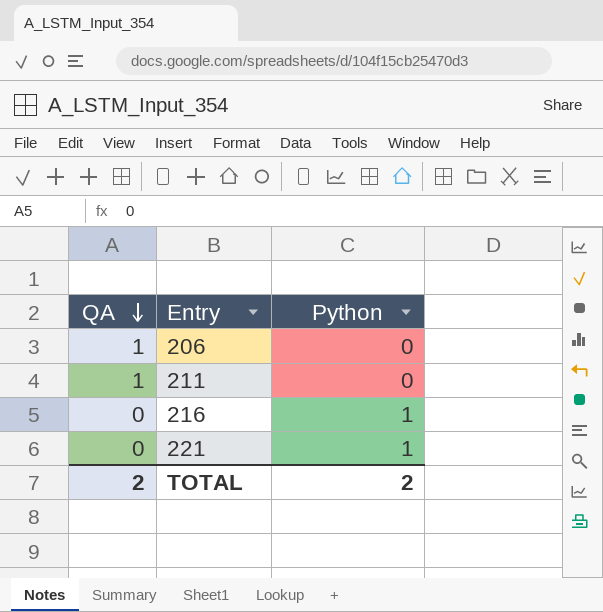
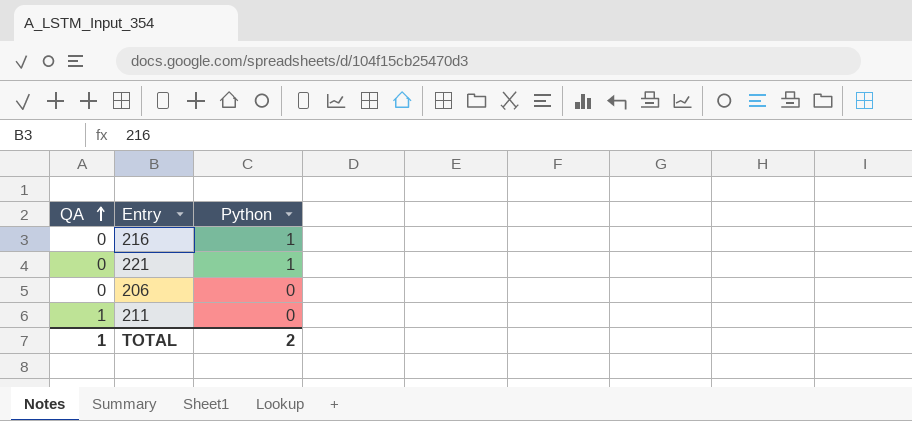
row order: QA descending -> QA ascending
206 | QA: 1 -> 0
TOTAL | QA: 2 -> 1

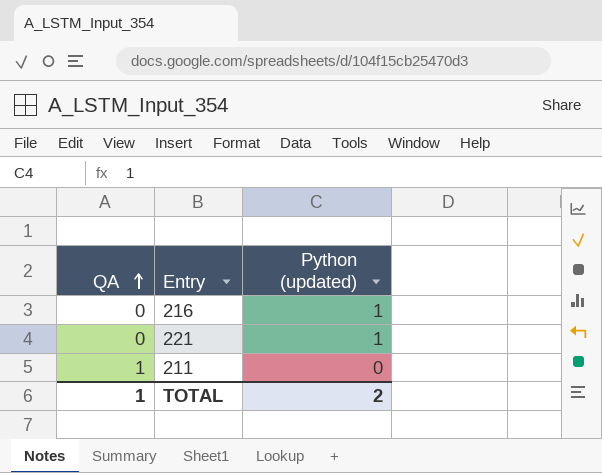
column name: Python -> Python (updated)
row 206: 0 | 0 -> none

